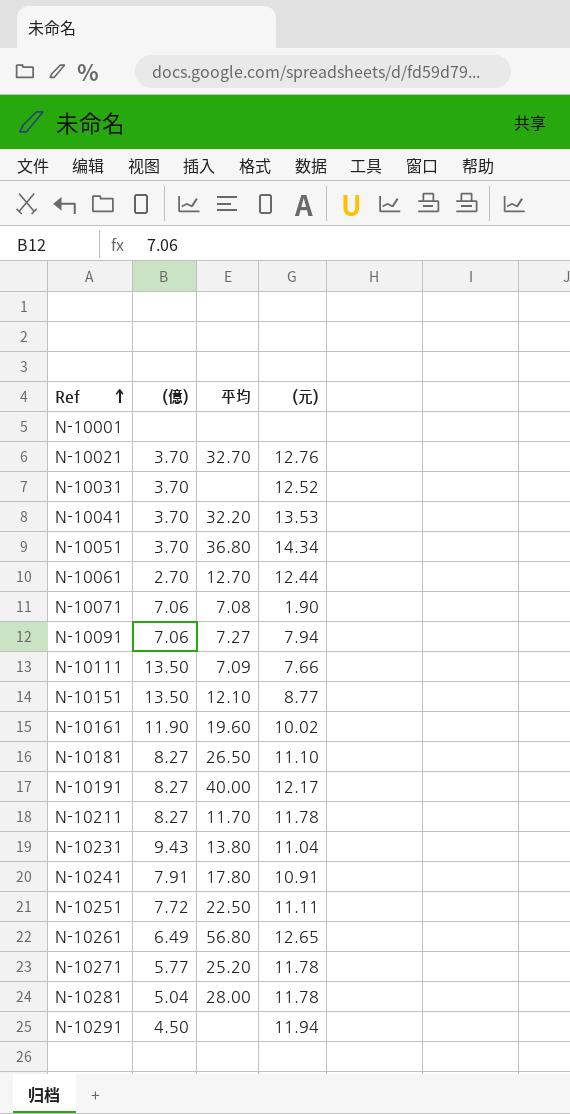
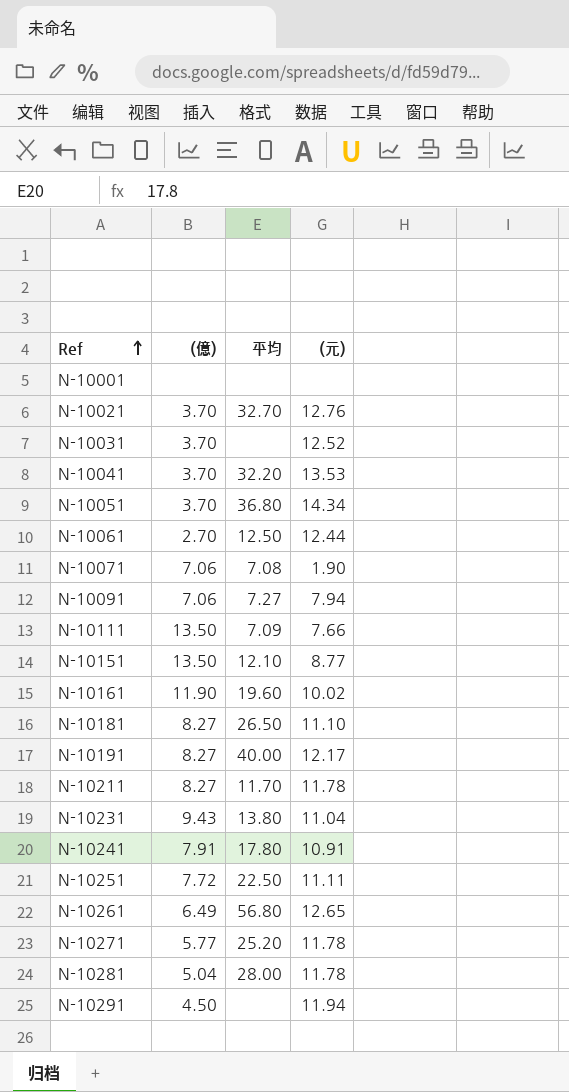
N-10061 | 平均: 12.70 -> 12.50

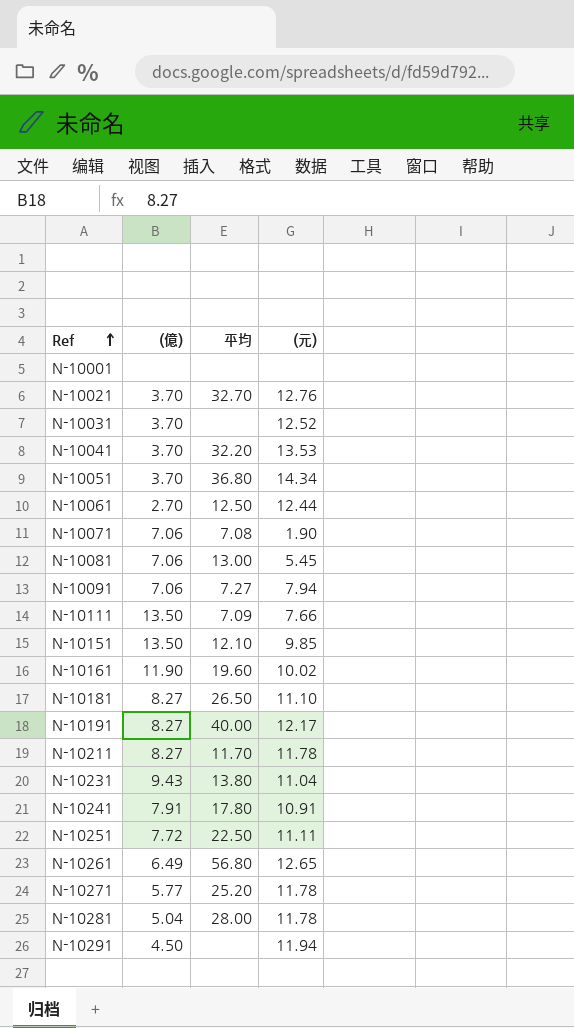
row N-10081: none -> 7.06 | 13.00 | 5.45
N-10151 | (元): 8.77 -> 9.85

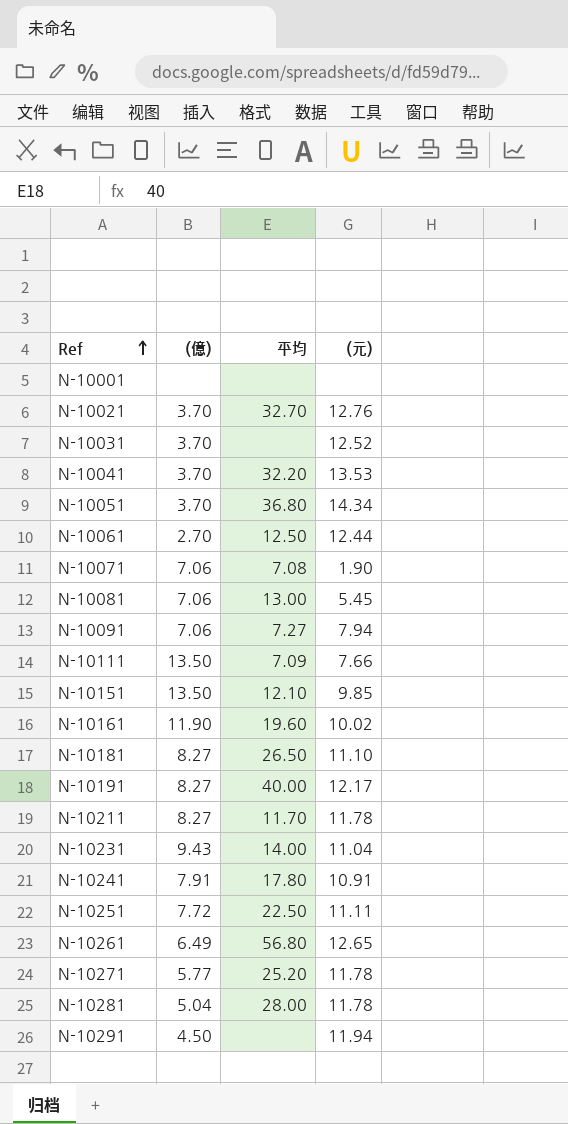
N-10231 | 平均: 13.80 -> 14.00

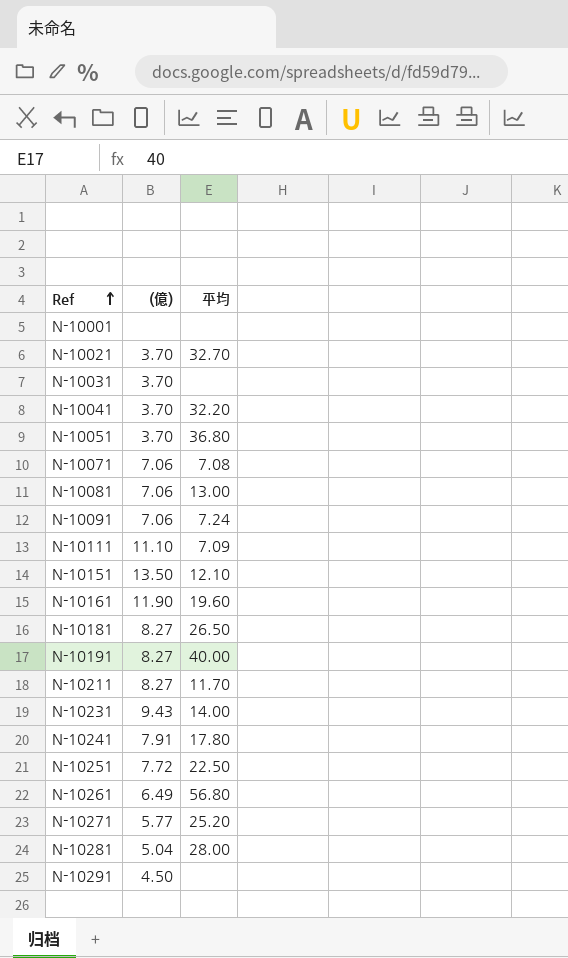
column (元) | position: 4 -> none
row N-10061: 2.70 | 12.50 | 12.44 -> none
N-10091 | 平均: 7.27 -> 7.24
N-10111 | (億): 13.50 -> 11.10

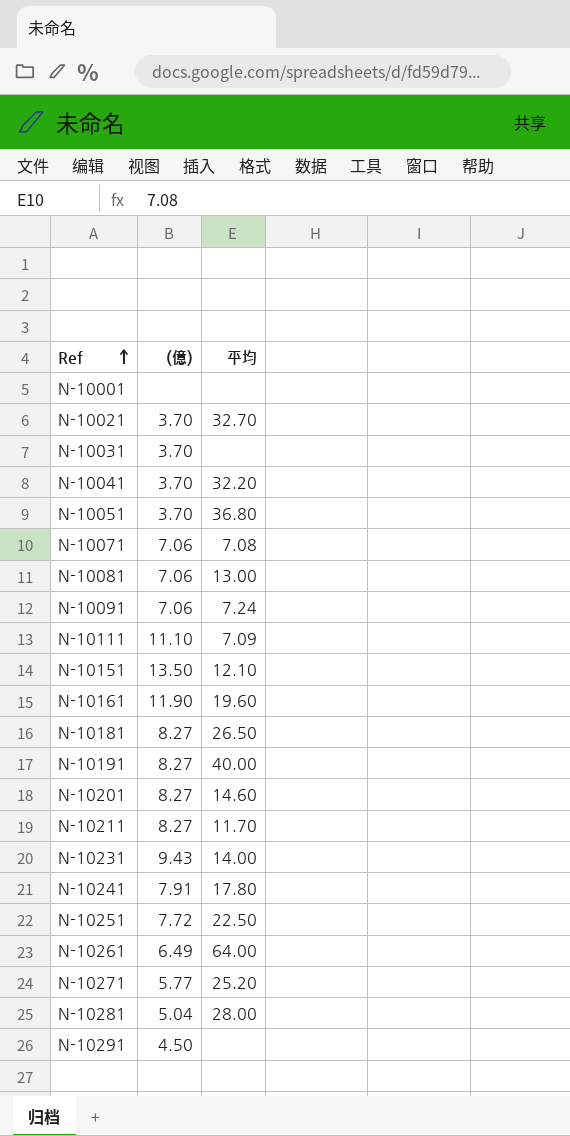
row N-10201: none -> 8.27 | 14.60
N-10261 | 平均: 56.80 -> 64.00

